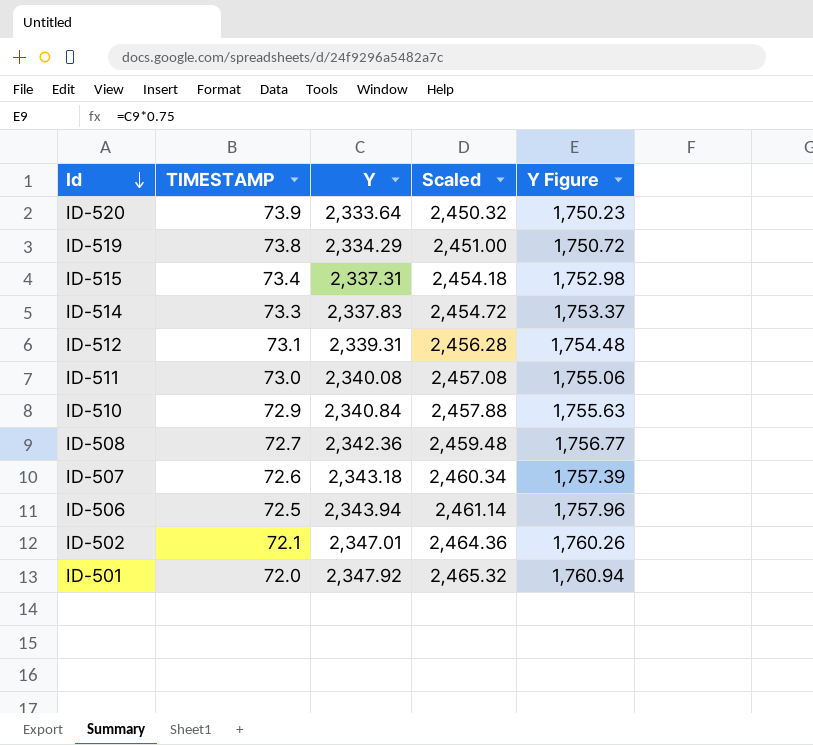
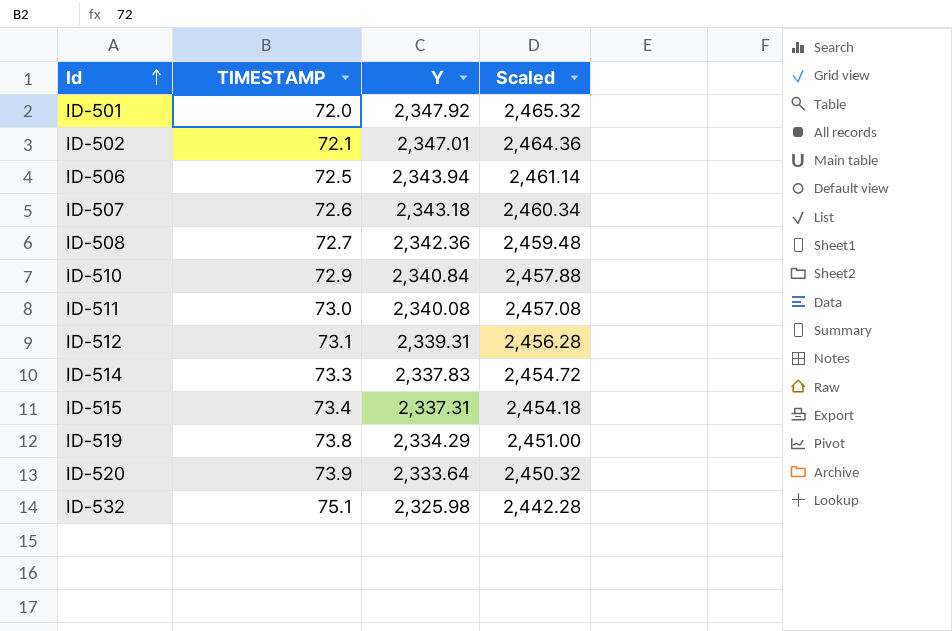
row order: Id descending -> Id ascending
column Y Figure | formula: [Y] * 0.75 -> none
row ID-532: none -> 75.1 | 2,325.98 | 2,442.28

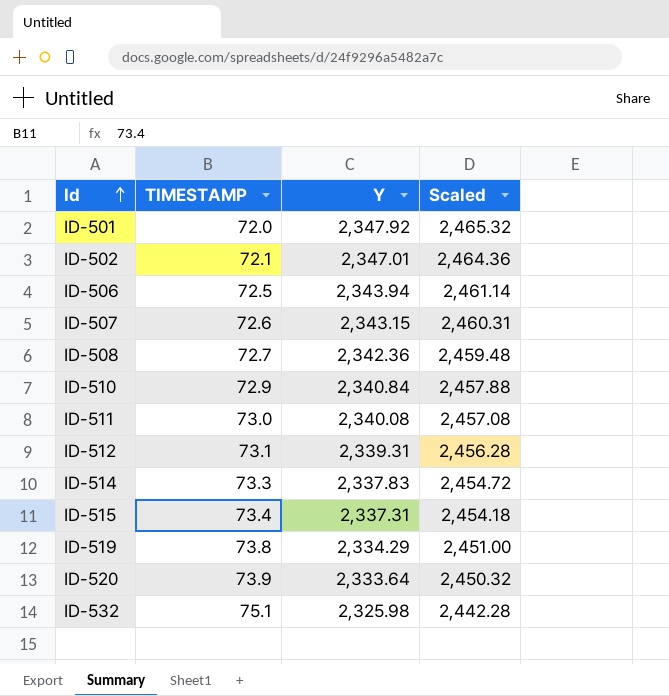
ID-507 | Y: 2,343.18 -> 2,343.15
ID-507 | Scaled: 2,460.34 -> 2,460.31

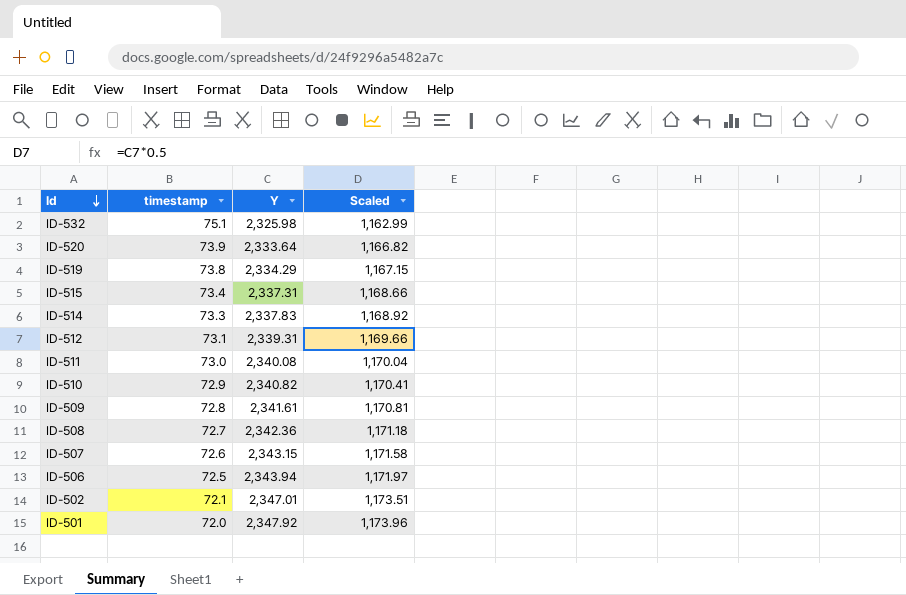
row order: Id ascending -> Id descending
column name: TIMESTAMP -> timestamp
column Scaled | formula: [Y] * 1.05 -> [Y] * 0.5
ID-510 | Y: 2,340.84 -> 2,340.82
row ID-509: none -> 72.8 | 2,341.61 | 1,170.81

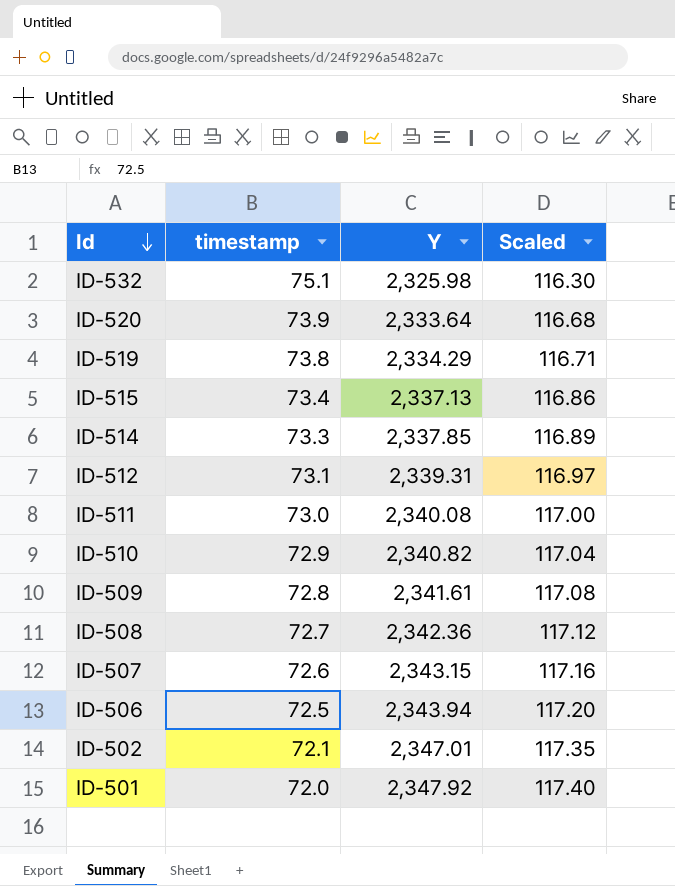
column Scaled | formula: [Y] * 0.5 -> [Y] * 0.05
ID-515 | Y: 2,337.31 -> 2,337.13
ID-514 | Y: 2,337.83 -> 2,337.85

